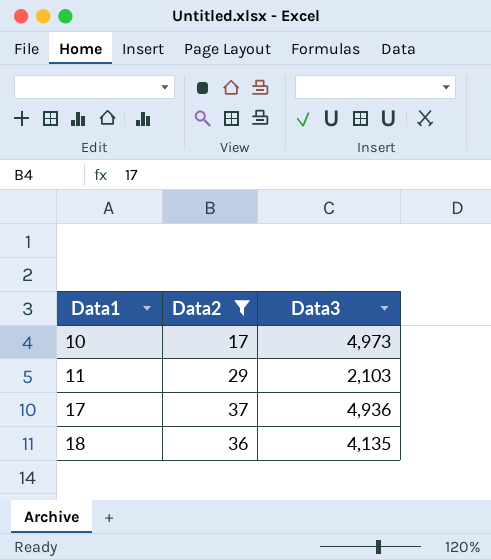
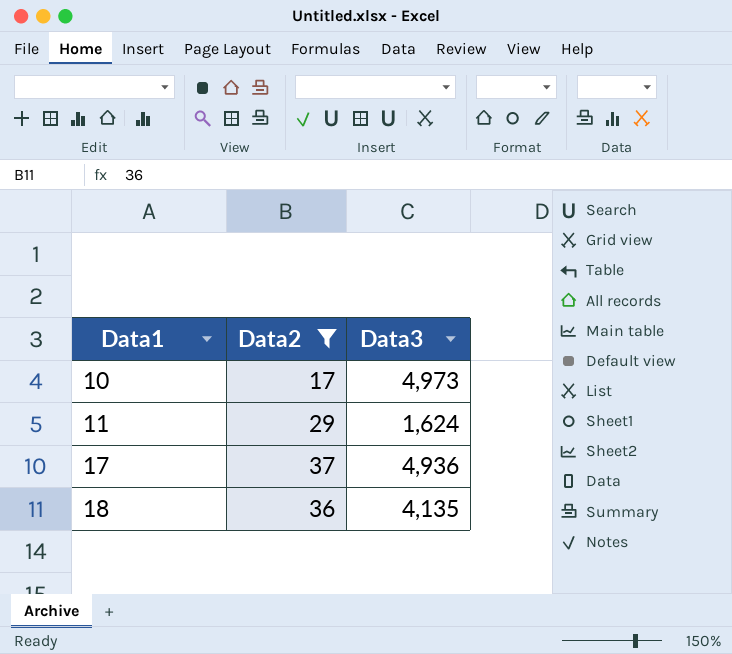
11 | Data3: 2,103 -> 1,624

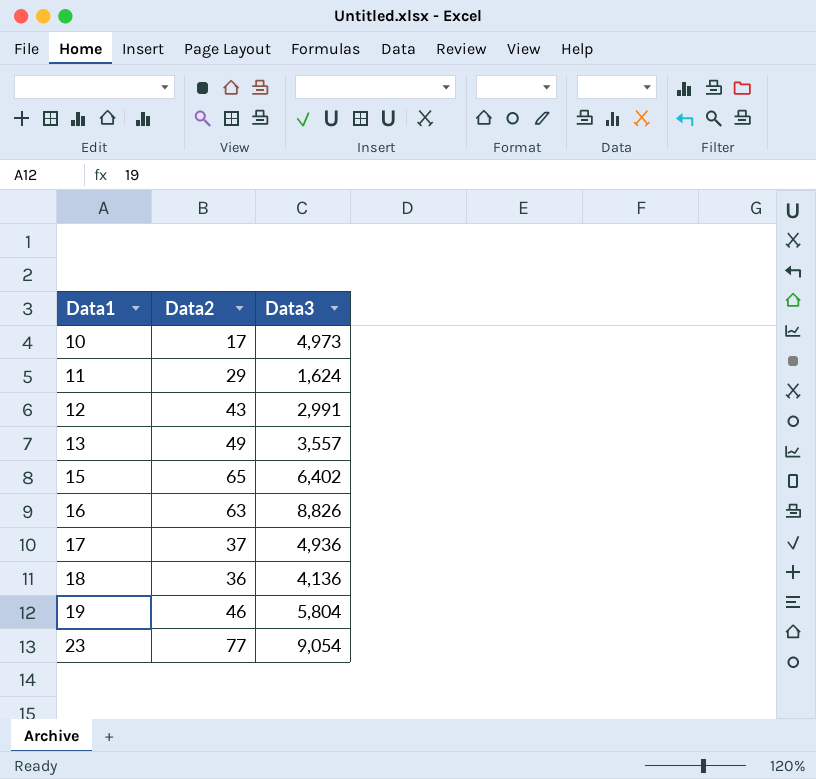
filter: Data2 <= 37 -> none
18 | Data3: 4,135 -> 4,136

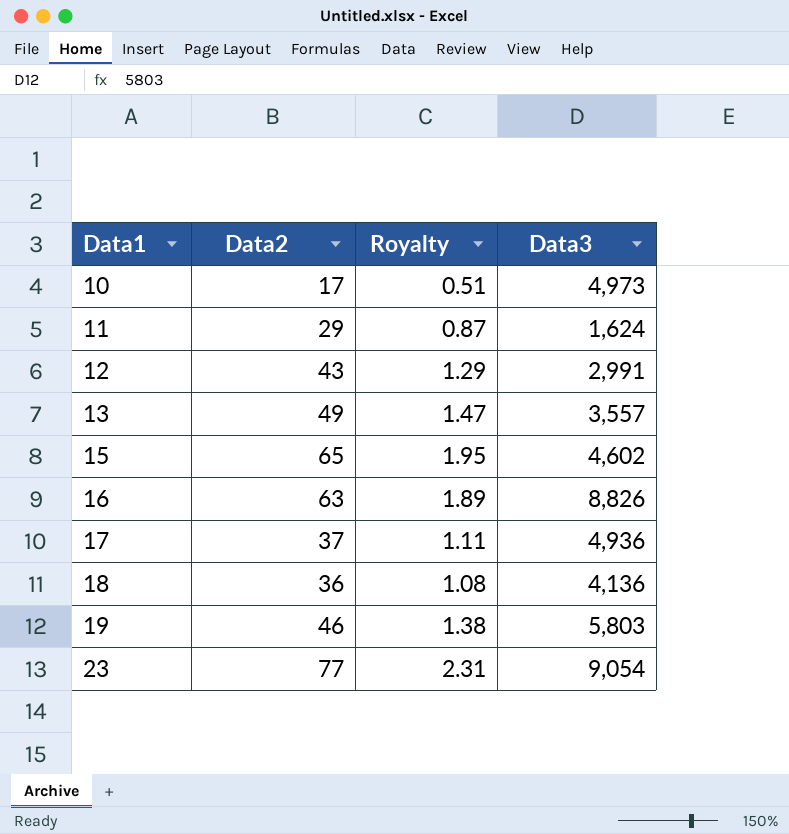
column Royalty | formula: none -> [Data2] * 0.03
15 | Data3: 6,402 -> 4,602
19 | Data3: 5,804 -> 5,803

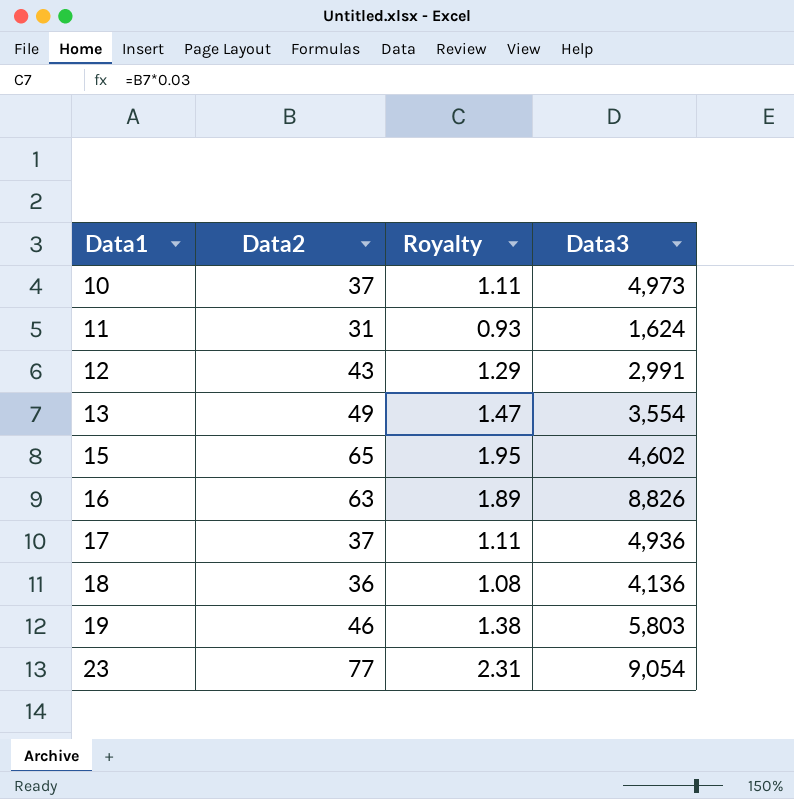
10 | Data2: 17 -> 37
10 | Royalty: 0.51 -> 1.11
11 | Data2: 29 -> 31
11 | Royalty: 0.87 -> 0.93
13 | Data3: 3,557 -> 3,554

